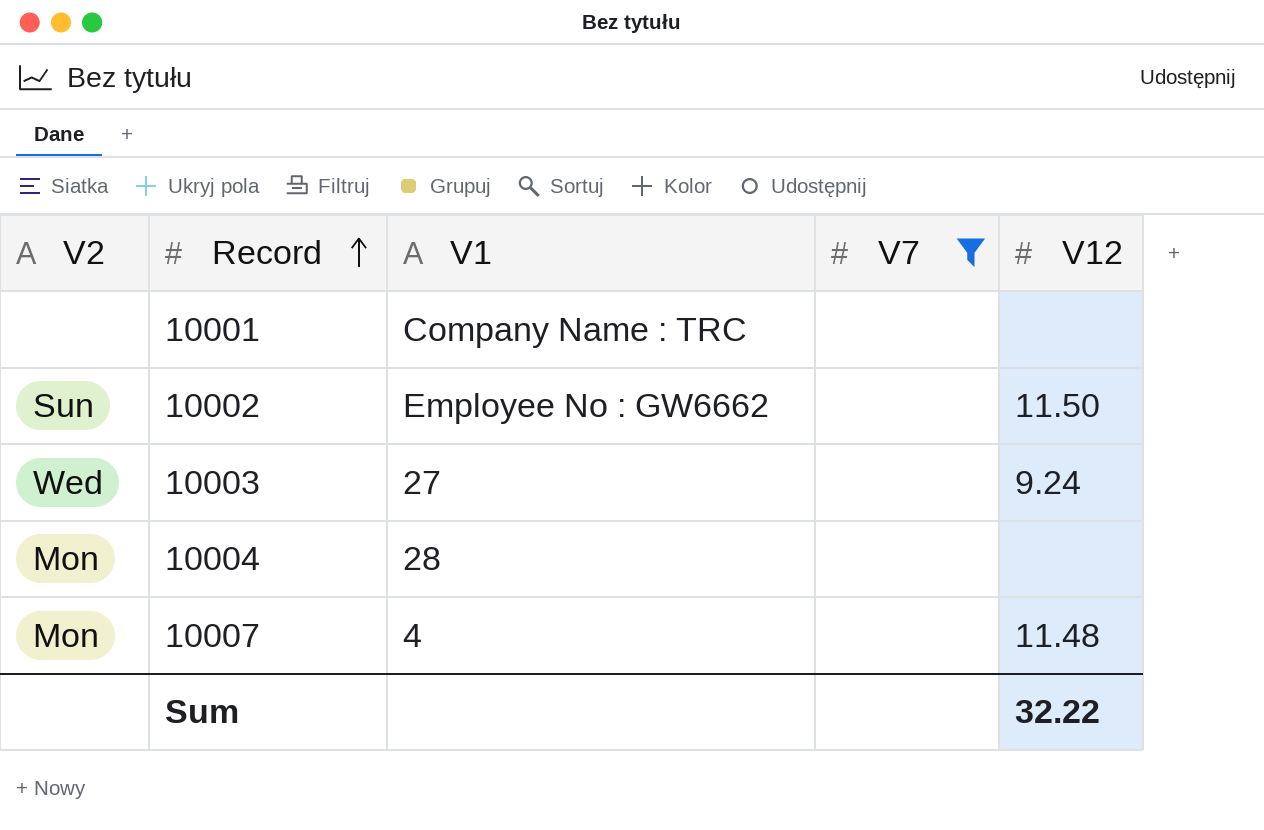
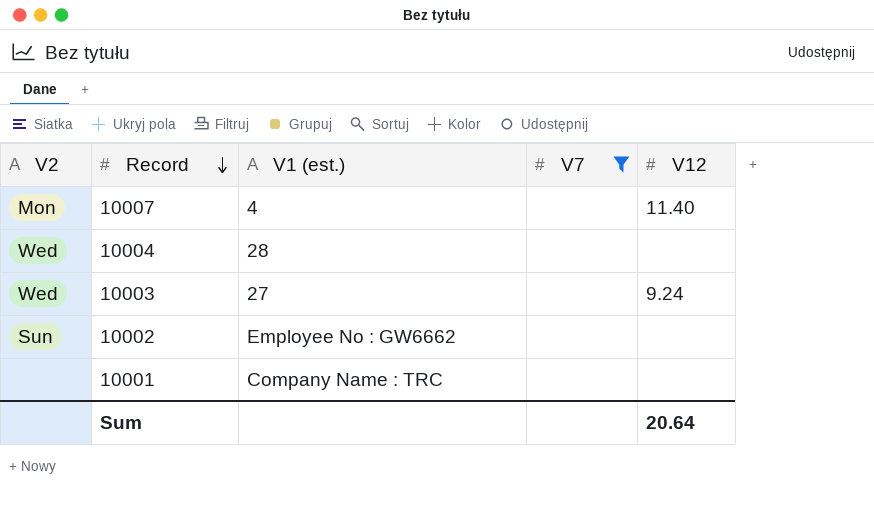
row order: Record ascending -> Record descending
column name: V1 -> V1 (est.)
10007 | V12: 11.48 -> 11.40
10004 | V2: Mon -> Wed
10002 | V12: 11.50 -> none
Sum | V12: 32.22 -> 20.64

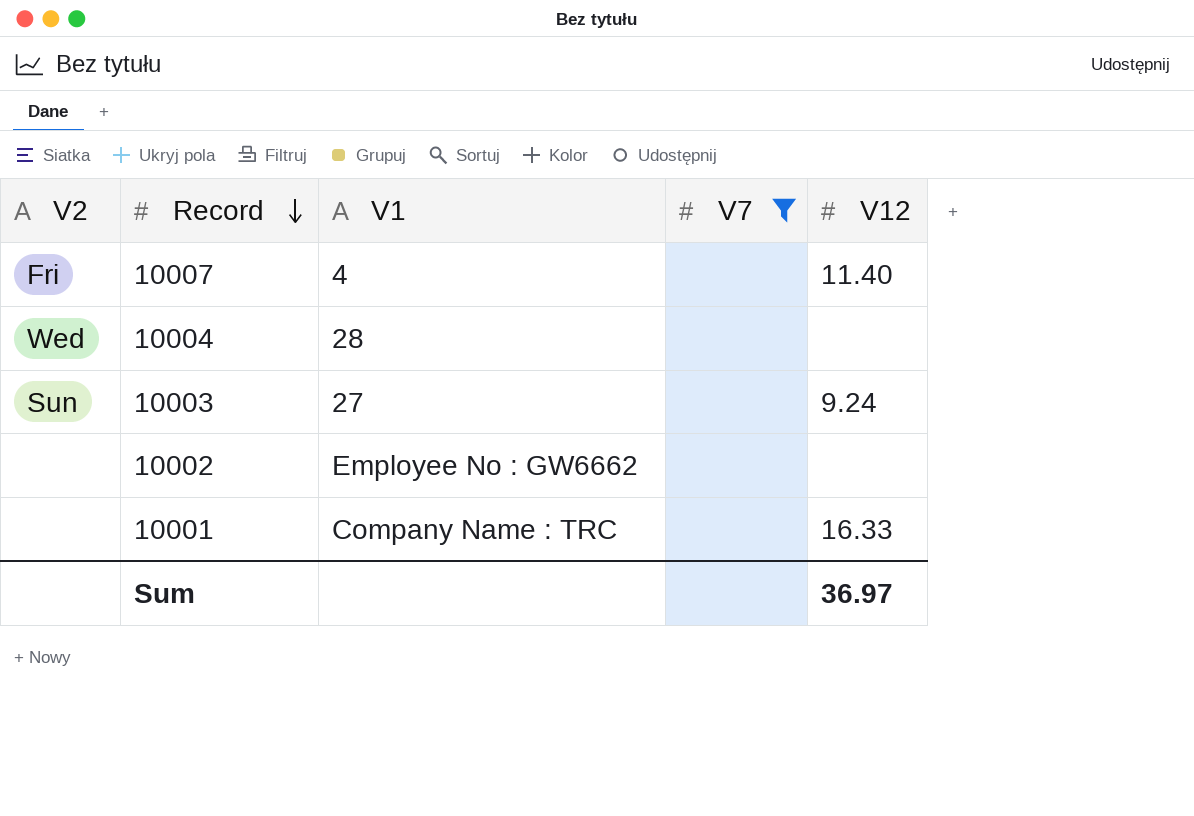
column name: V1 (est.) -> V1
10007 | V2: Mon -> Fri
10003 | V2: Wed -> Sun
10002 | V2: Sun -> none
10001 | V12: none -> 16.33
Sum | V12: 20.64 -> 36.97

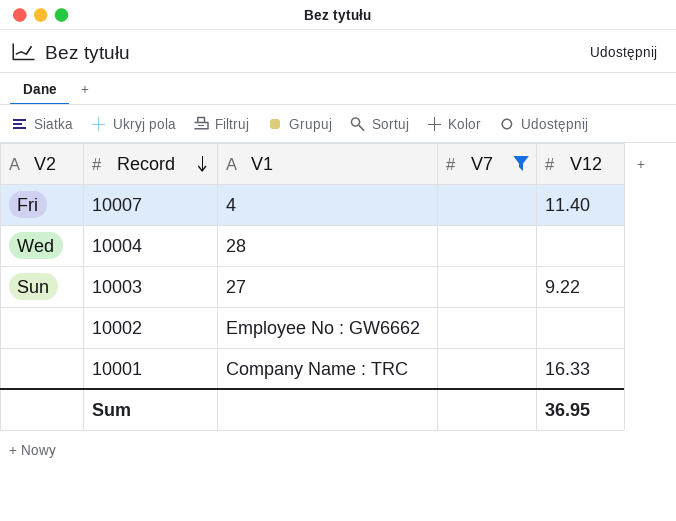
10003 | V12: 9.24 -> 9.22
Sum | V12: 36.97 -> 36.95

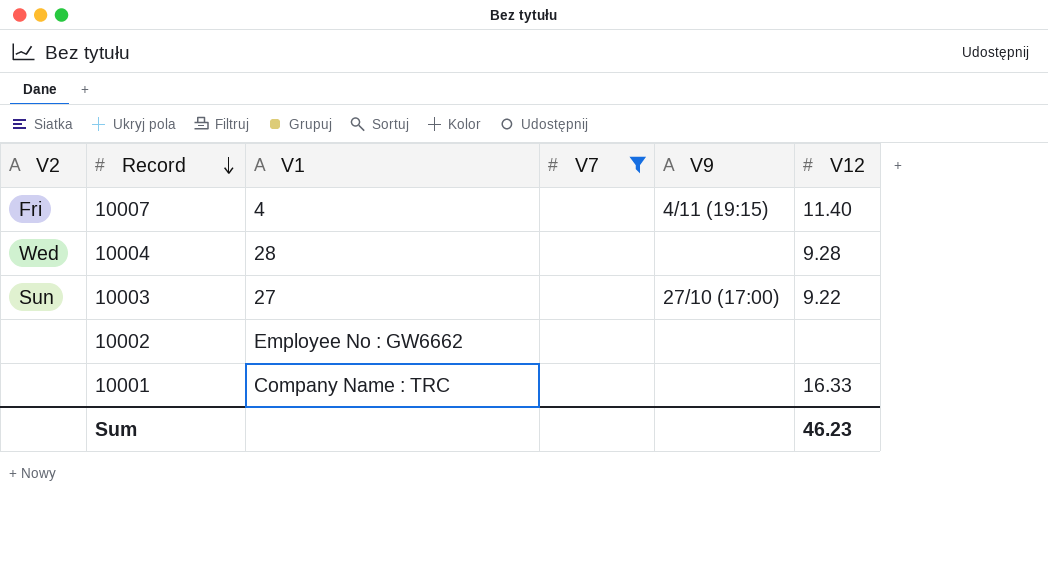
column V9 | position: none -> 5
10004 | V12: none -> 9.28
Sum | V12: 36.95 -> 46.23

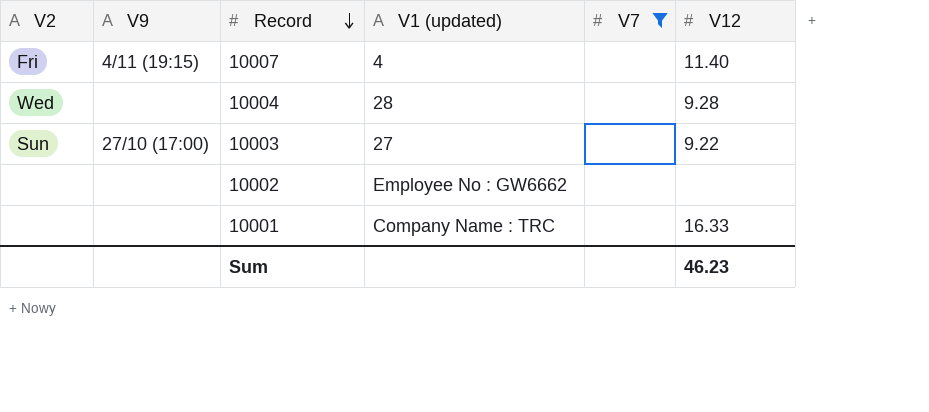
column V9 | position: 5 -> 2
column name: V1 -> V1 (updated)

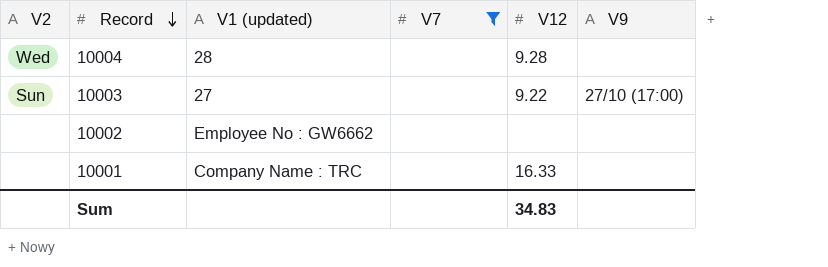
column V9 | position: 2 -> 6
row 10007: Fri | 4/11 (19:15) | 4 | none | 11.40 -> none
Sum | V12: 46.23 -> 34.83

